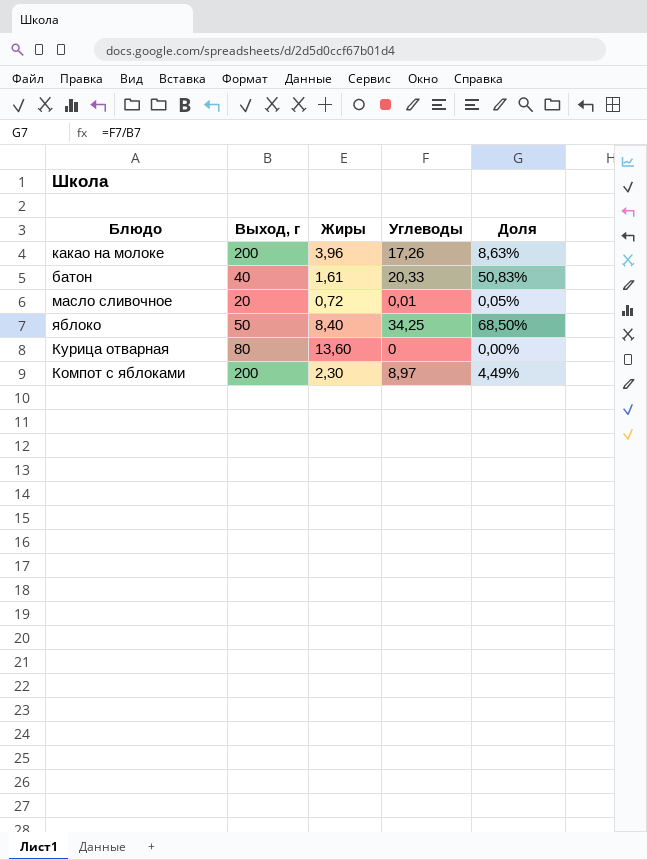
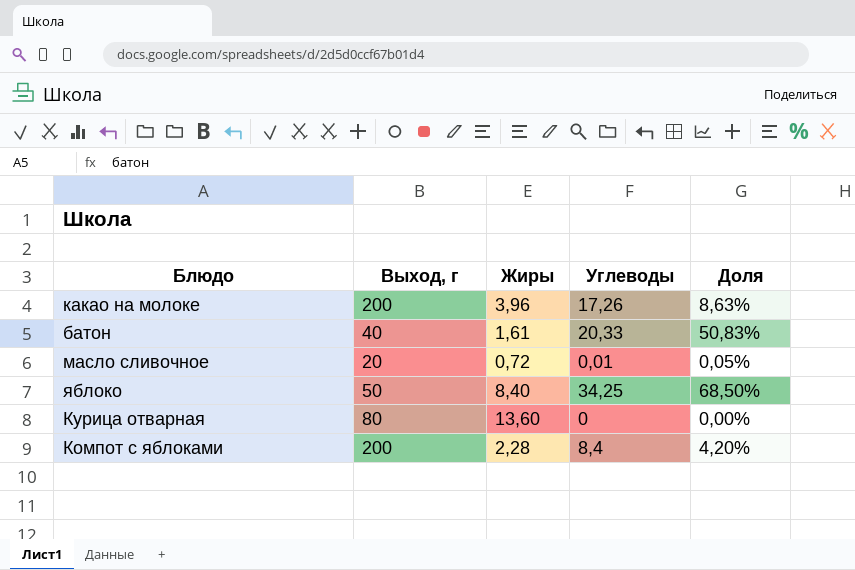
Компот с яблоками | Жиры: 2,30 -> 2,28
Компот с яблоками | Углеводы: 8,97 -> 8,4
Компот с яблоками | Доля: 4,49% -> 4,20%

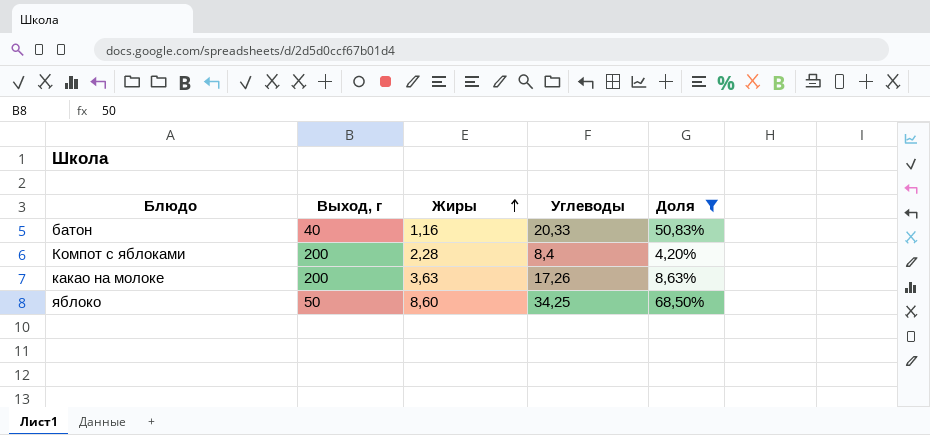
filter: none -> Доля >= 4,20%
row order: none -> Жиры ascending
батон | Жиры: 1,61 -> 1,16
какао на молоке | Жиры: 3,96 -> 3,63
яблоко | Жиры: 8,40 -> 8,60

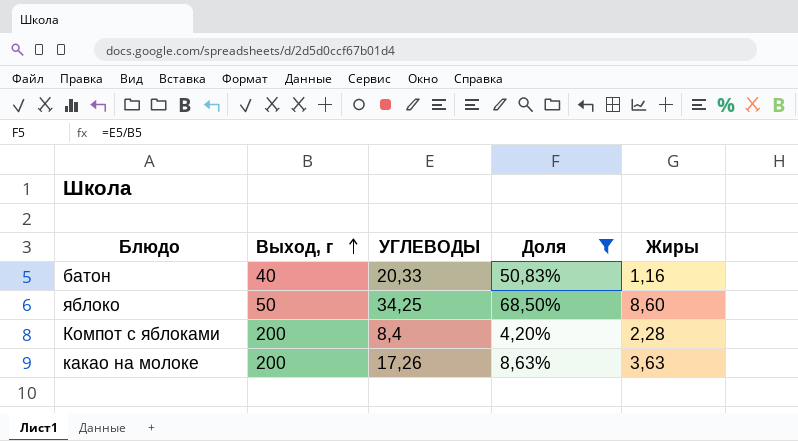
row order: Жиры ascending -> Выход, г ascending
column name: Углеводы -> УГЛЕВОДЫ
column Жиры | position: 3 -> 5

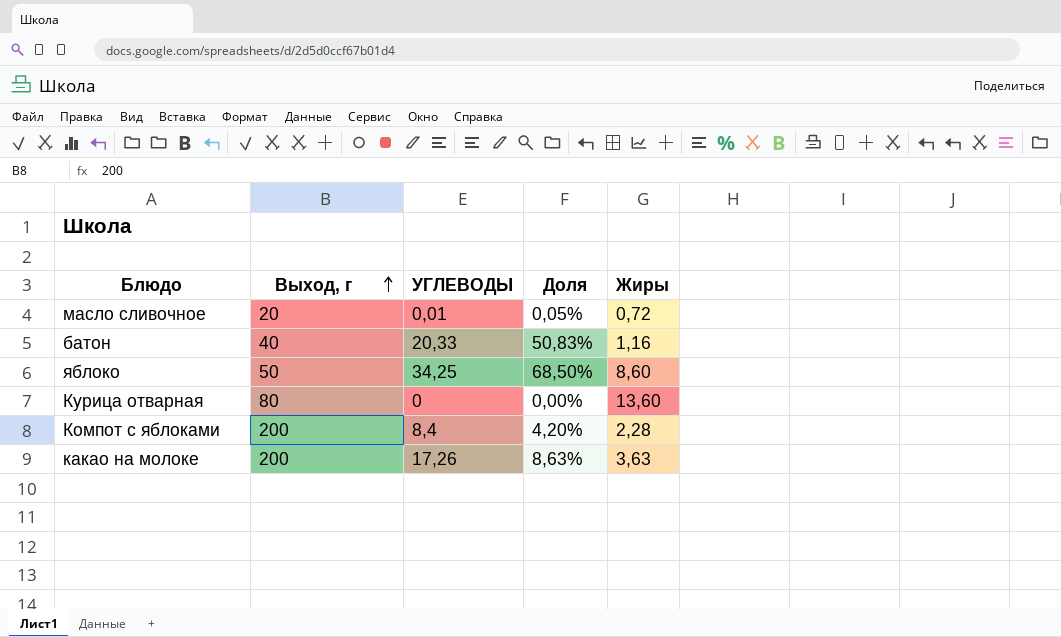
filter: Доля >= 4,20% -> none

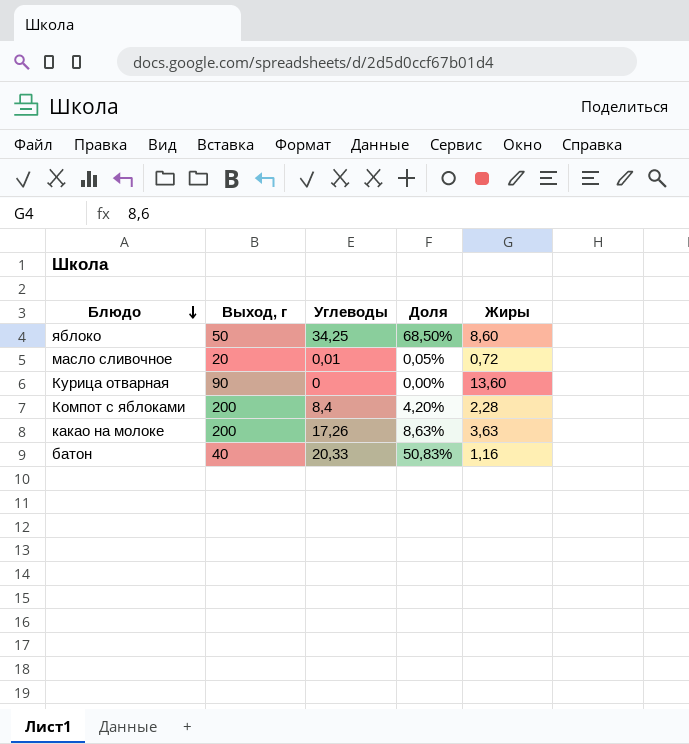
row order: Выход, г ascending -> Блюдо descending
column name: УГЛЕВОДЫ -> Углеводы
Курица отварная | Выход, г: 80 -> 90

